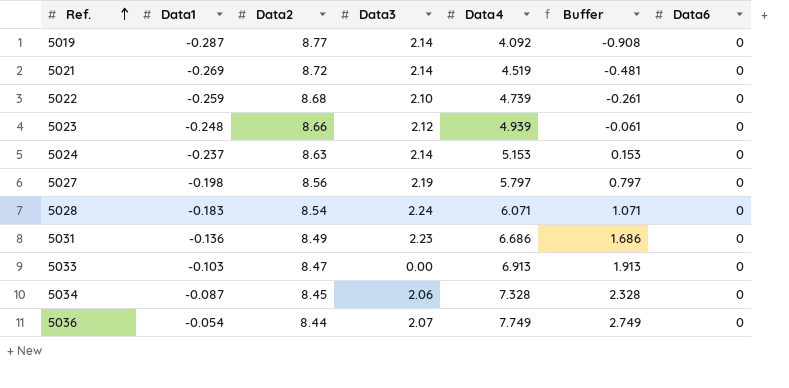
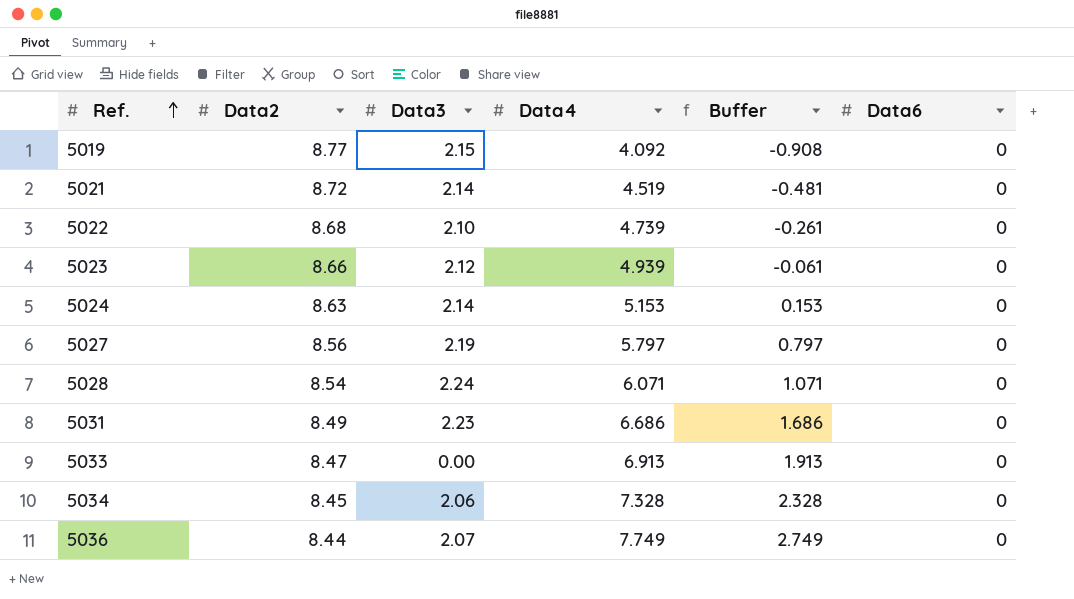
column Data1 | position: 2 -> none
5019 | Data3: 2.14 -> 2.15

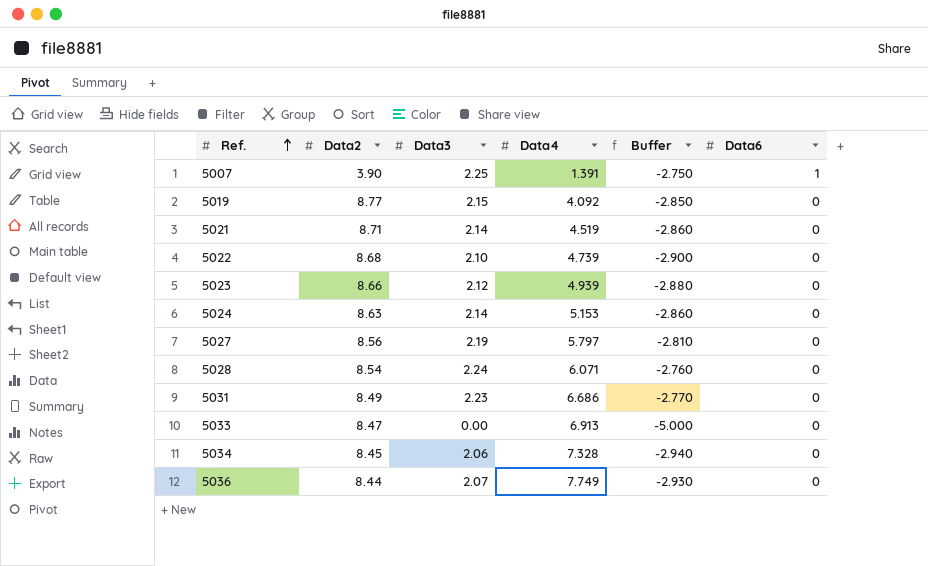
column Buffer | formula: [Data4] - 5 -> [Data3] - 5
row 5007: none -> 3.90 | 2.25 | 1.391 | -2.750 | 1
5021 | Data2: 8.72 -> 8.71

